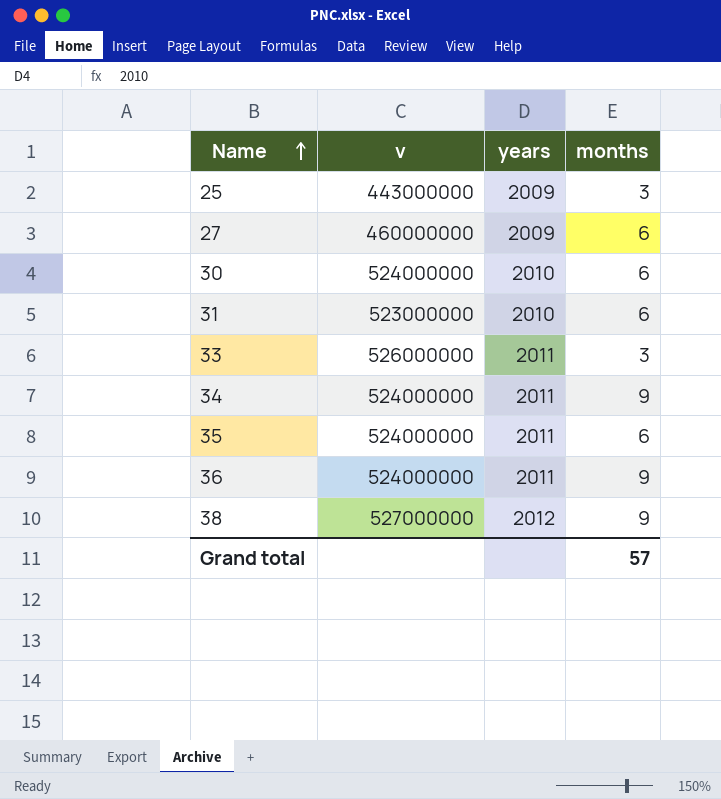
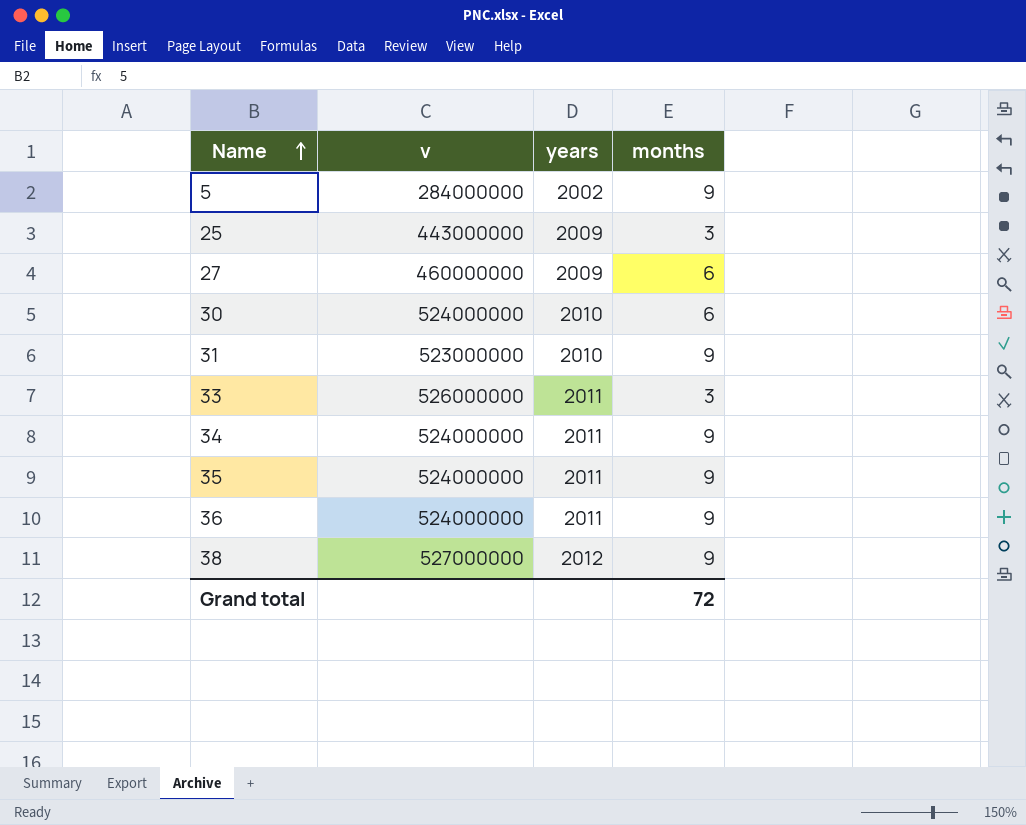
row 5: none -> 284000000 | 2002 | 9
31 | months: 6 -> 9
35 | months: 6 -> 9
Grand total | months: 57 -> 72

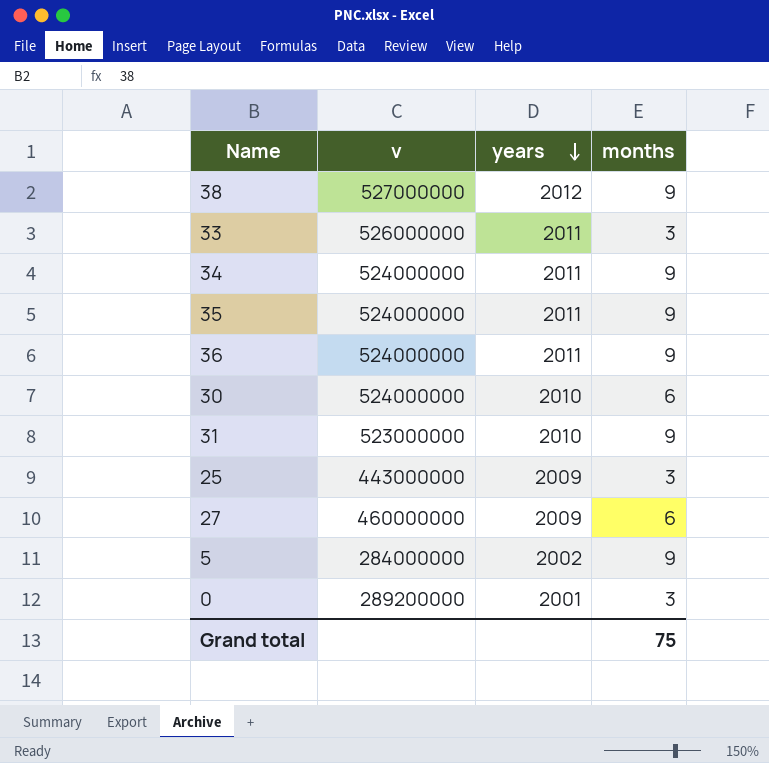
row order: Name ascending -> years descending
row 0: none -> 289200000 | 2001 | 3
Grand total | months: 72 -> 75

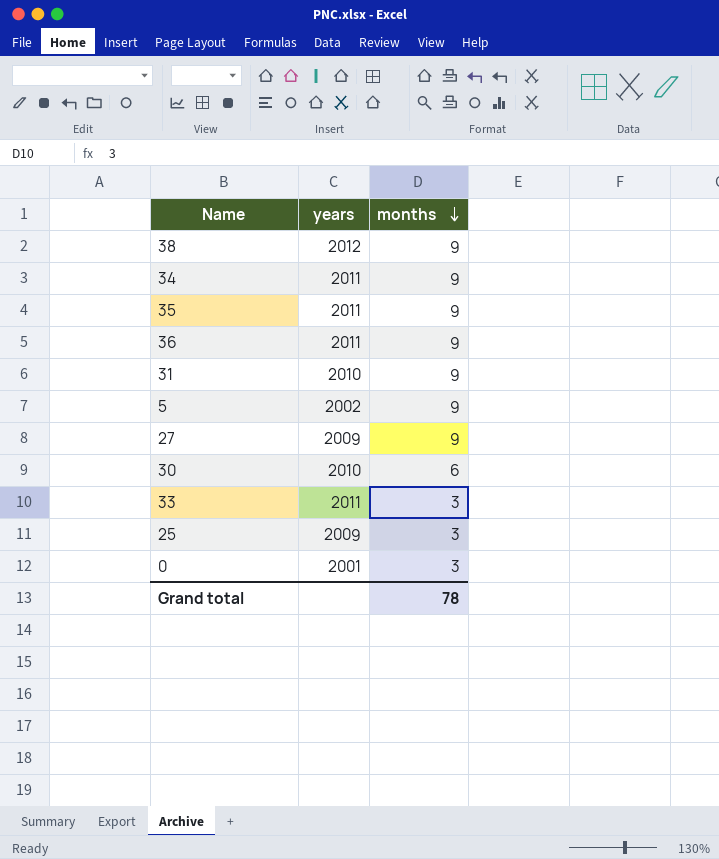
row order: years descending -> months descending
column v | position: 2 -> none
27 | months: 6 -> 9
Grand total | months: 75 -> 78

